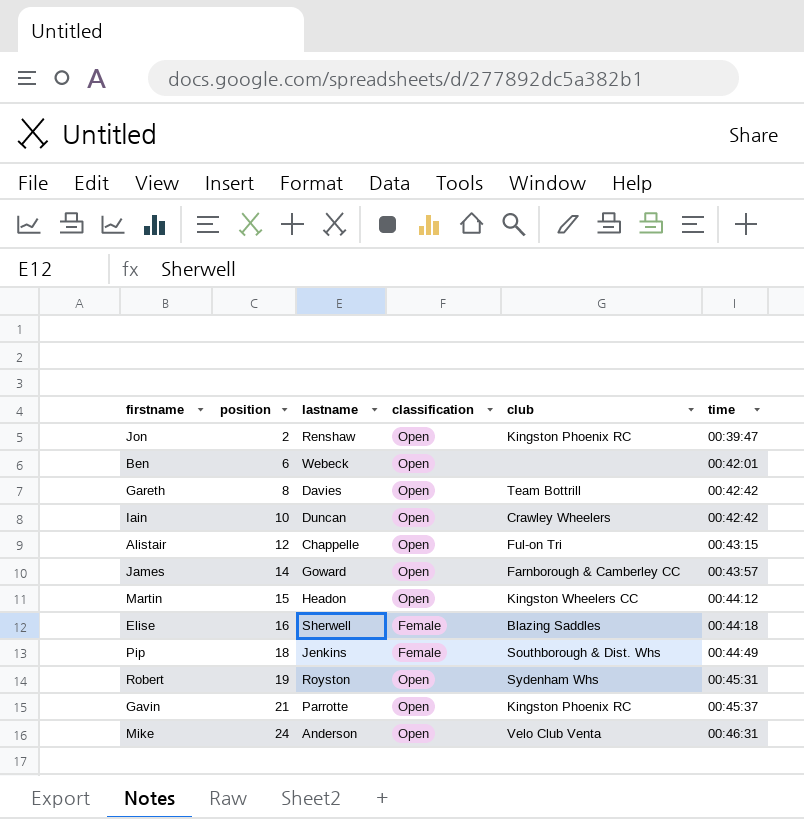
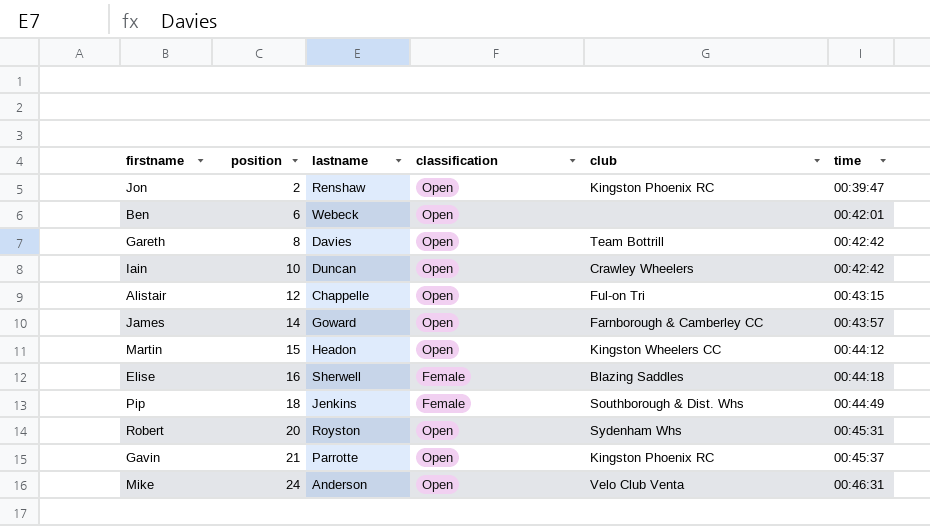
Robert | position: 19 -> 20

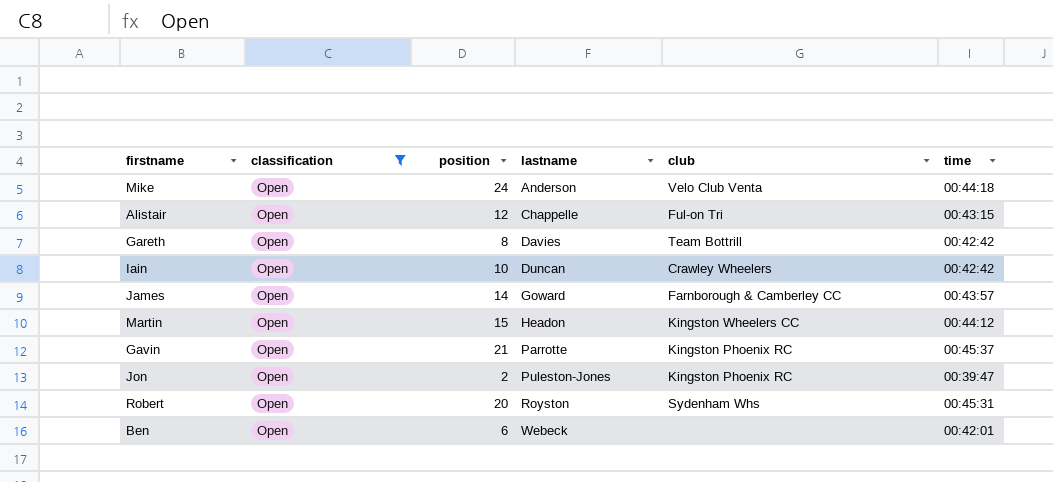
filter: none -> classification = Open
row order: position ascending -> lastname ascending
column classification | position: 4 -> 2
Mike | time: 00:46:31 -> 00:44:18
Jon | lastname: Renshaw -> Puleston-Jones

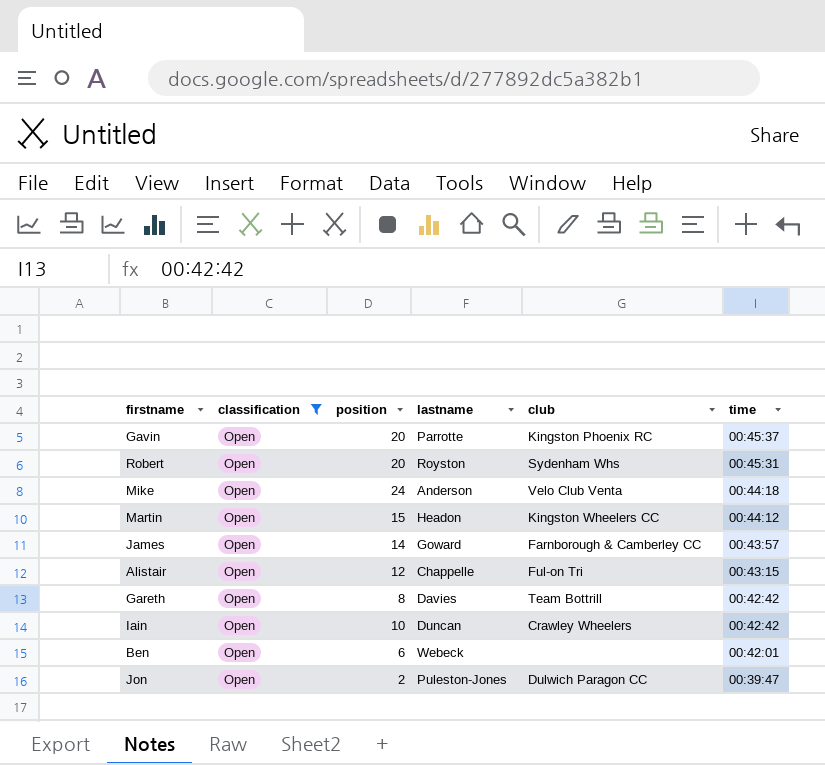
row order: lastname ascending -> time descending
Gavin | position: 21 -> 20
Jon | club: Kingston Phoenix RC -> Dulwich Paragon CC

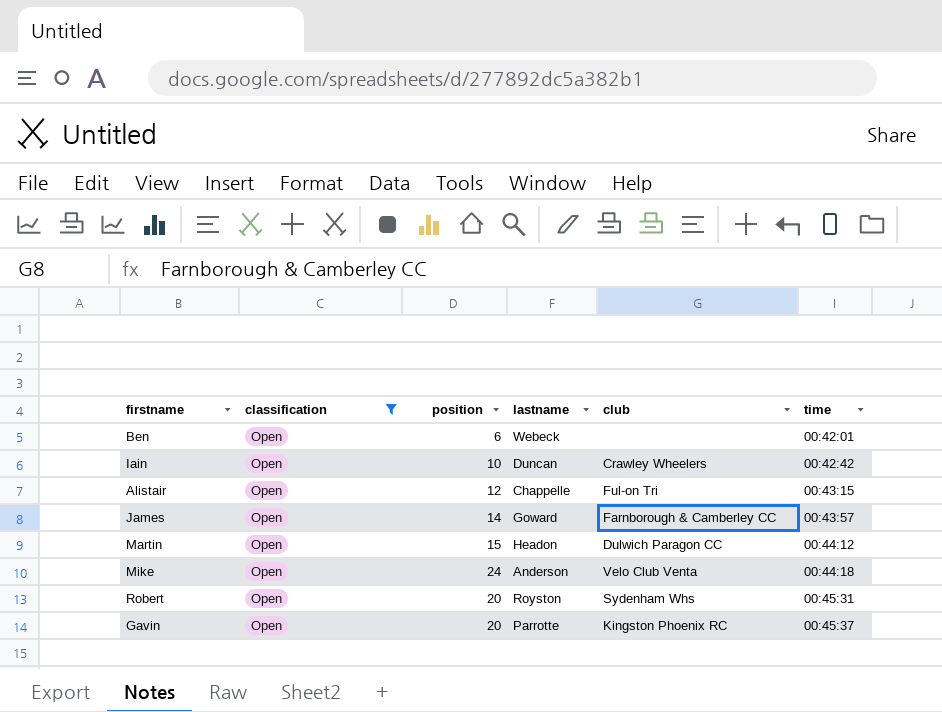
row order: time descending -> time ascending
row Gareth: Open | 8 | Davies | Team Bottrill | 00:42:42 -> none
row Jon: Open | 2 | Puleston-Jones | Dulwich Paragon CC | 00:39:47 -> none
Martin | club: Kingston Wheelers CC -> Dulwich Paragon CC

